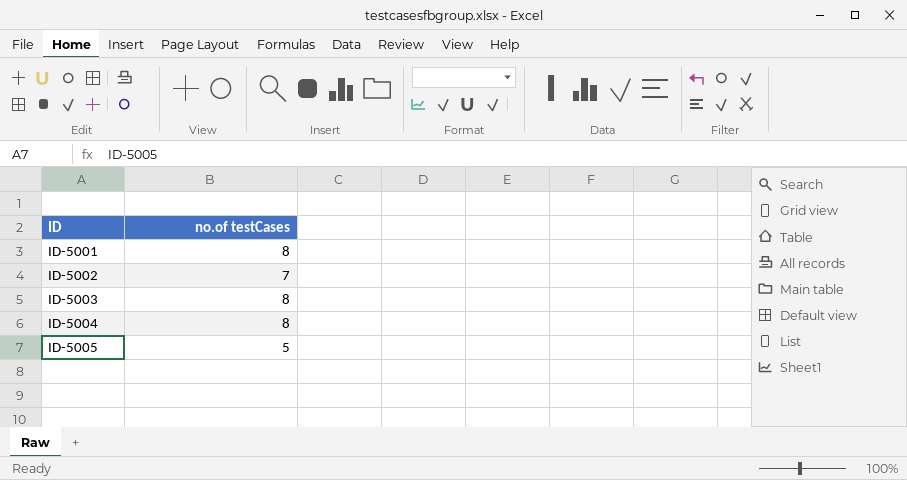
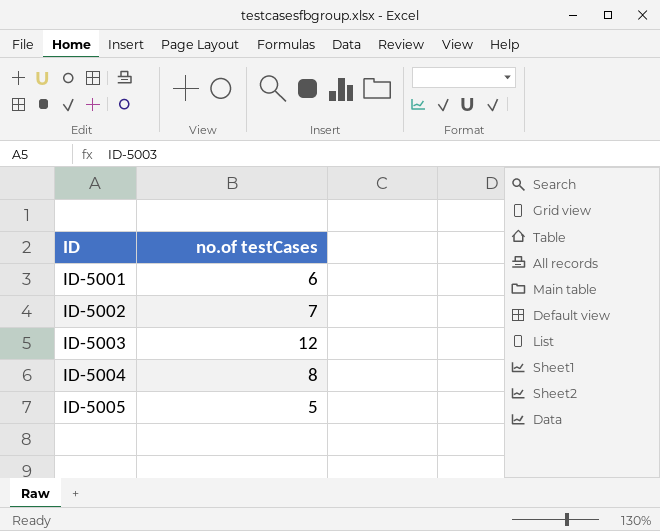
ID-5001 | no.of testCases: 8 -> 6
ID-5003 | no.of testCases: 8 -> 12

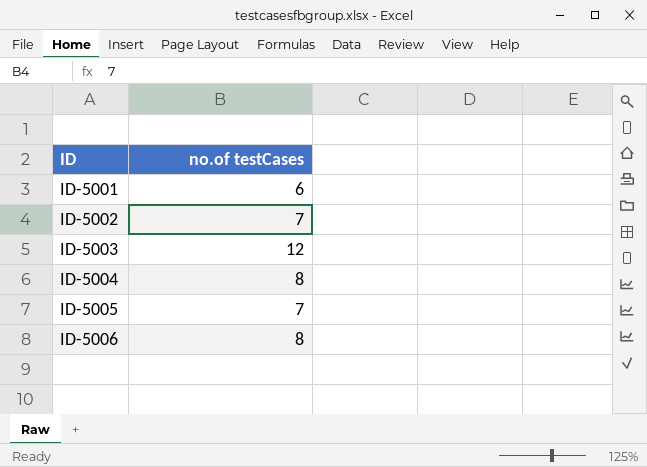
ID-5005 | no.of testCases: 5 -> 7
row ID-5006: none -> 8

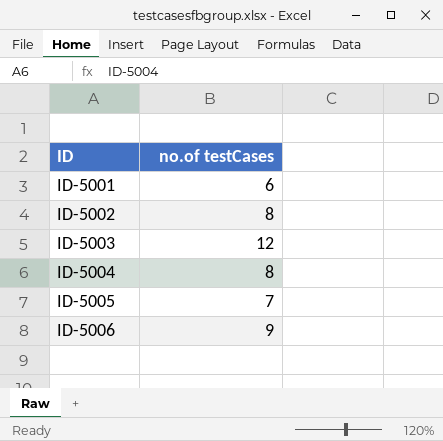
ID-5002 | no.of testCases: 7 -> 8
ID-5006 | no.of testCases: 8 -> 9

